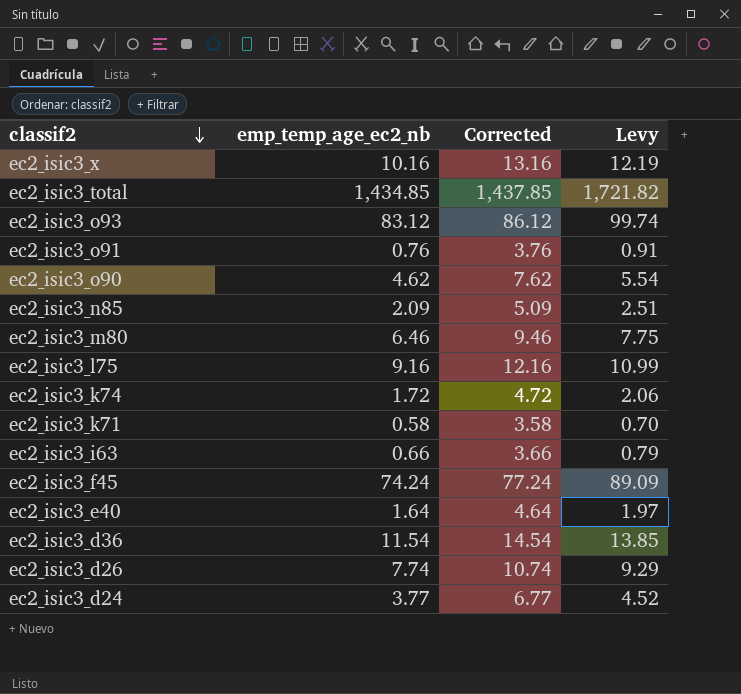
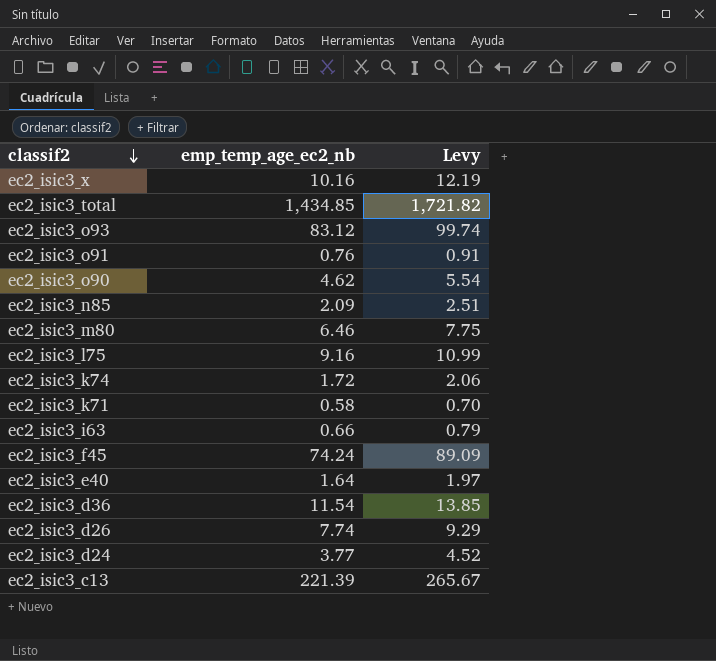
column Corrected | formula: [emp_temp_age_ec2_nb] + 3 -> none
row ec2_isic3_c13: none -> 221.39 | 265.67

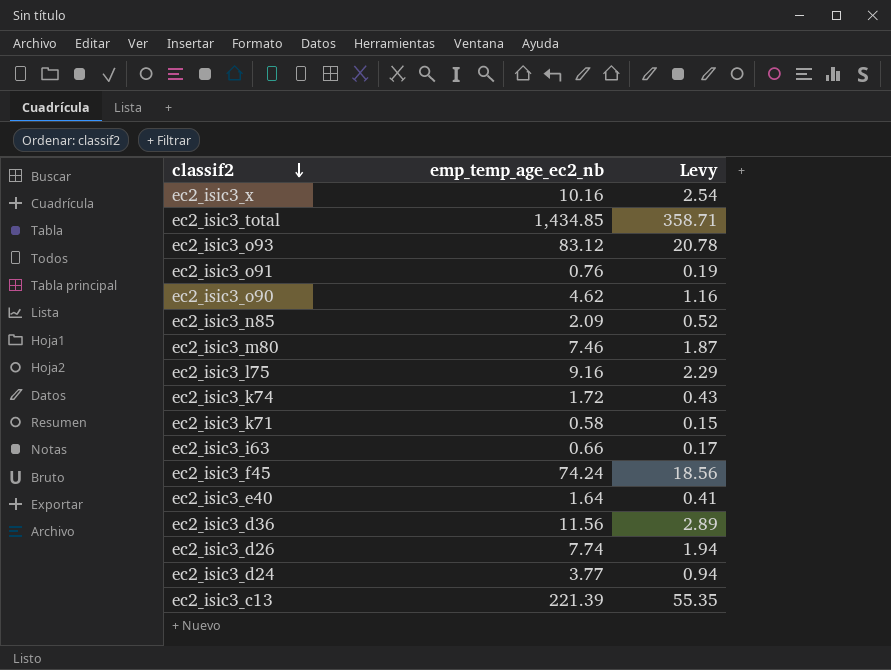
column Levy | formula: [emp_temp_age_ec2_nb] * 1.2 -> [emp_temp_age_ec2_nb] * 0.25
ec2_isic3_m80 | emp_temp_age_ec2_nb: 6.46 -> 7.46
ec2_isic3_d36 | emp_temp_age_ec2_nb: 11.54 -> 11.56

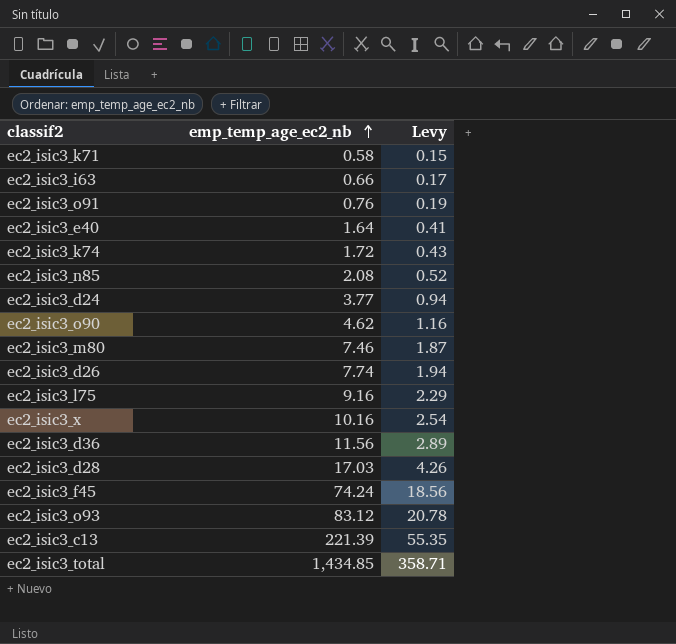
row order: classif2 descending -> emp_temp_age_ec2_nb ascending
ec2_isic3_n85 | emp_temp_age_ec2_nb: 2.09 -> 2.08
row ec2_isic3_d28: none -> 17.03 | 4.26

